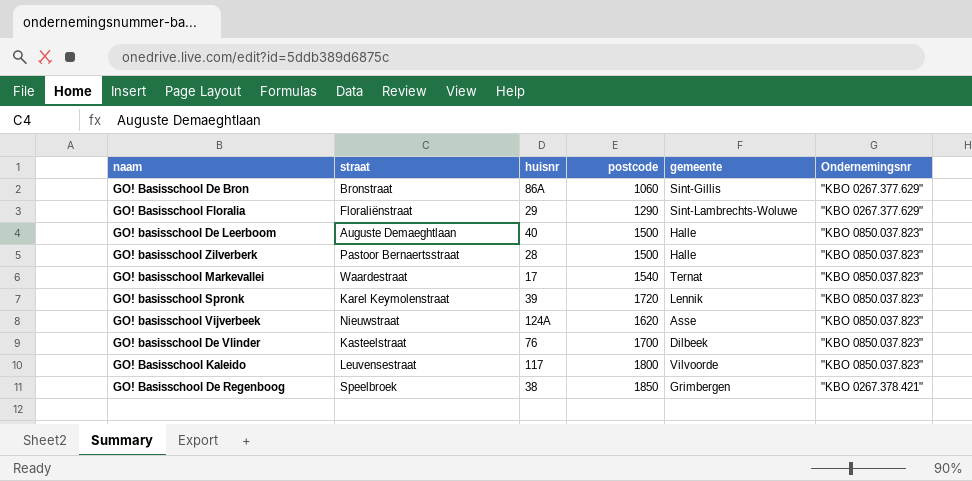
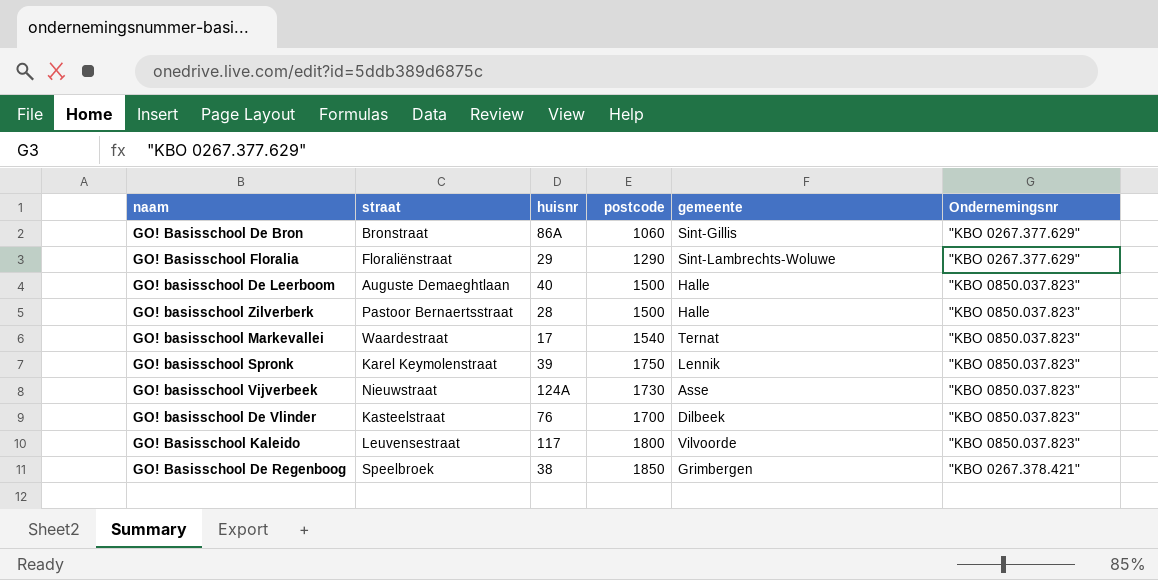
GO! basisschool Spronk | postcode: 1720 -> 1750
GO! basisschool Vijverbeek | postcode: 1620 -> 1730

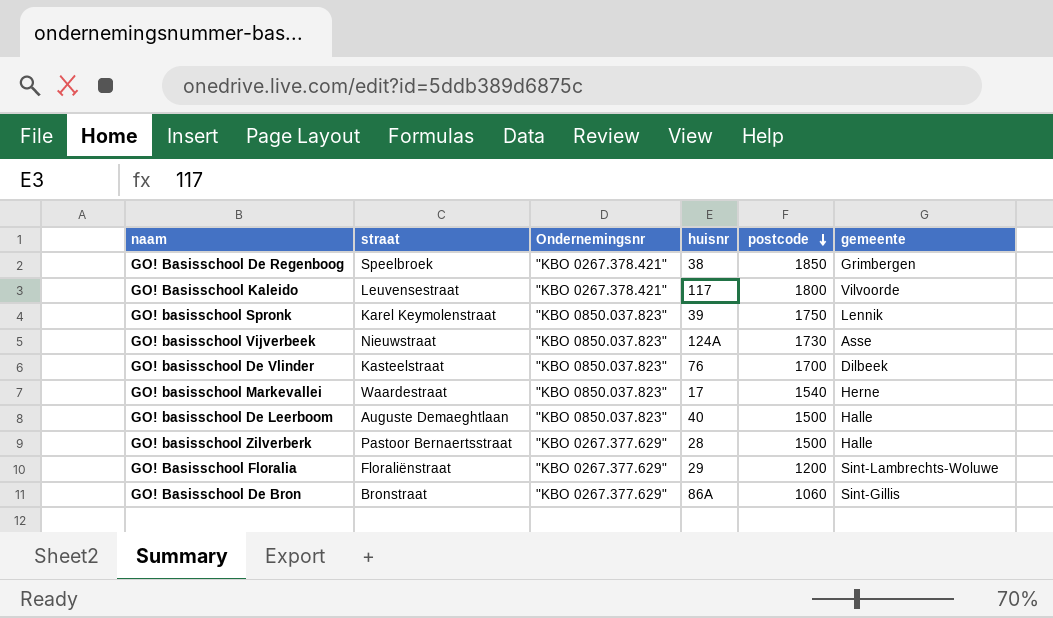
row order: none -> postcode descending
column Ondernemingsnr | position: 6 -> 3
GO! Basisschool Kaleido | Ondernemingsnr: "KBO 0850.037.823" -> "KBO 0267.378.421"
GO! basisschool Markevallei | gemeente: Ternat -> Herne
GO! basisschool Zilverberk | Ondernemingsnr: "KBO 0850.037.823" -> "KBO 0267.377.629"
GO! Basisschool Floralia | postcode: 1290 -> 1200

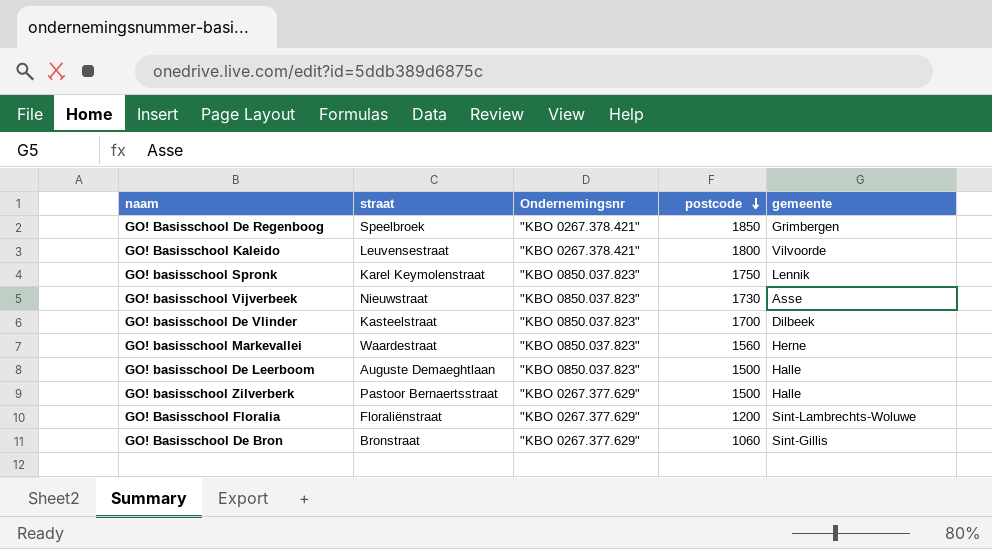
column huisnr | position: 4 -> none
GO! basisschool Markevallei | postcode: 1540 -> 1560

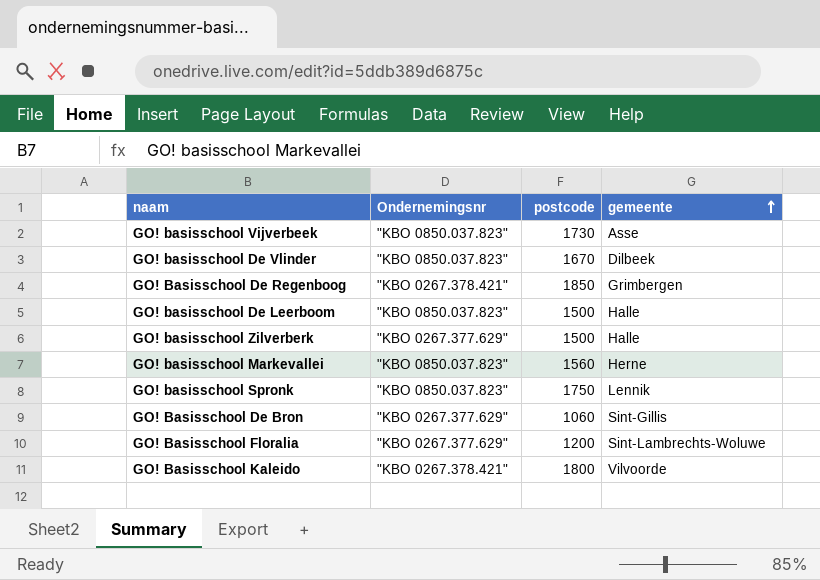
row order: postcode descending -> gemeente ascending
column straat | position: 2 -> none
GO! basisschool De Vlinder | postcode: 1700 -> 1670

